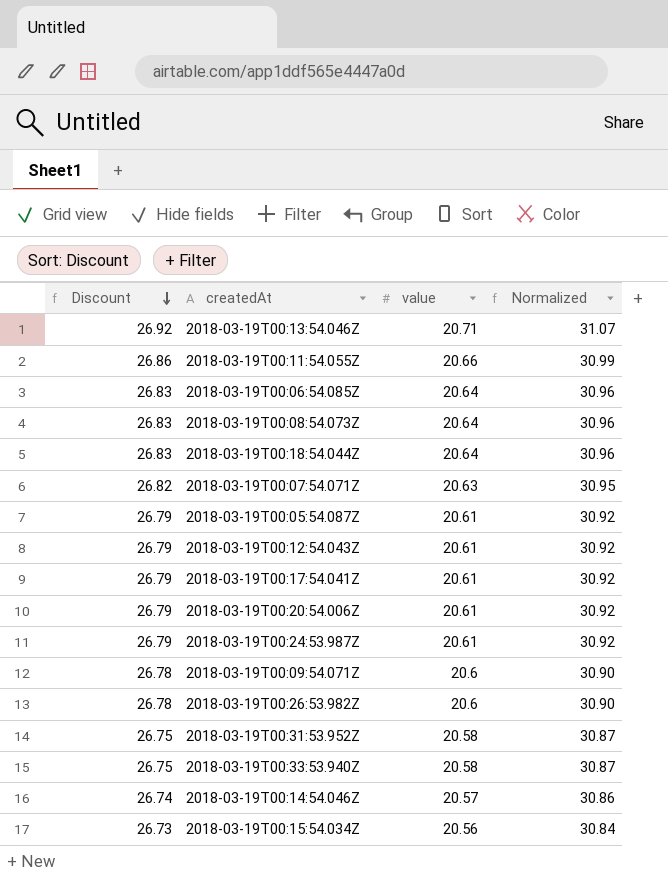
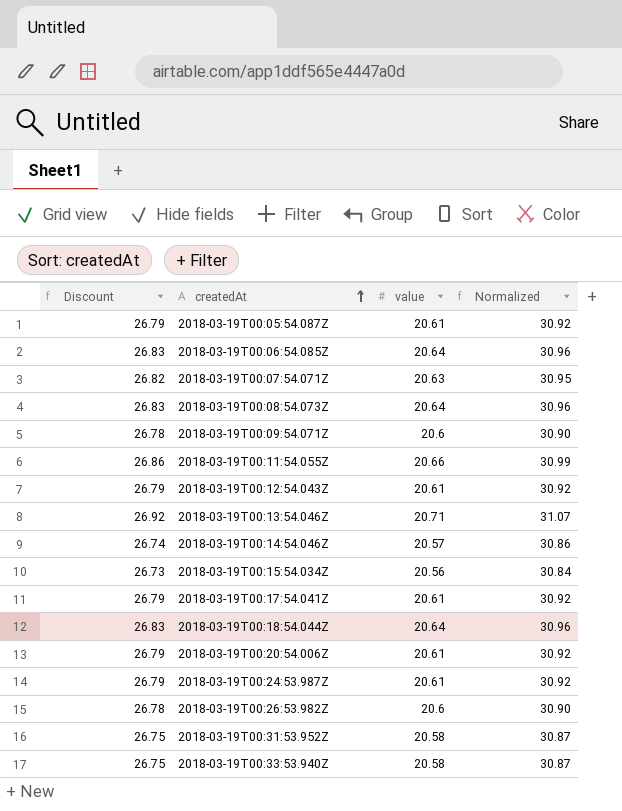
row order: Discount descending -> createdAt ascending

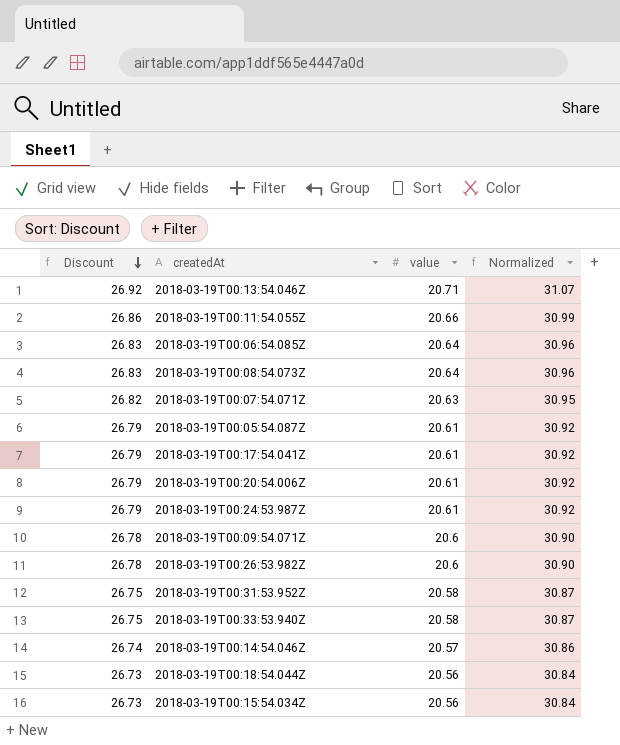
row order: createdAt ascending -> Discount descending
row 2018-03-19T00:12:54.043Z: 26.79 | 20.61 | 30.92 -> none
2018-03-19T00:18:54.044Z | Discount: 26.83 -> 26.73
2018-03-19T00:18:54.044Z | value: 20.64 -> 20.56
2018-03-19T00:18:54.044Z | Normalized: 30.96 -> 30.84

